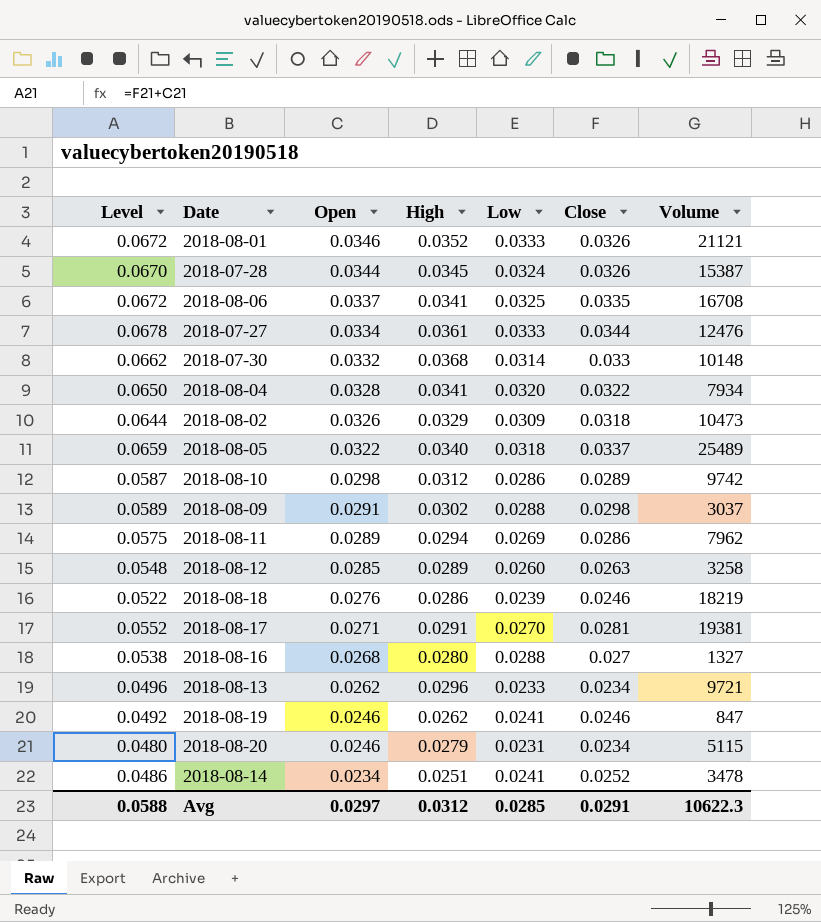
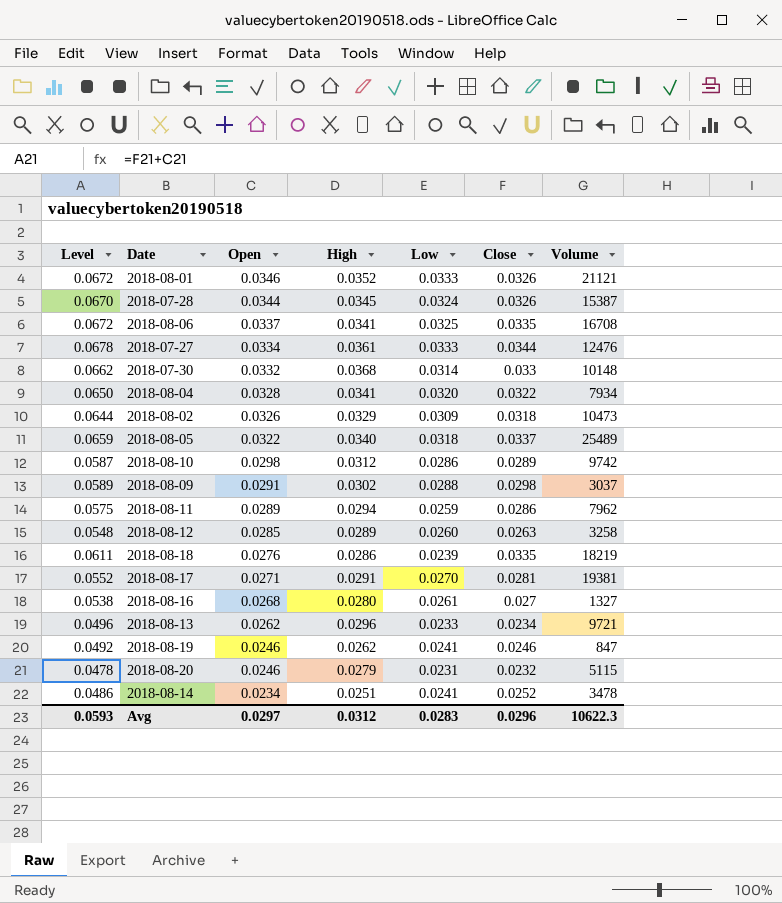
2018-08-11 | Low: 0.0269 -> 0.0259
2018-08-18 | Level: 0.0522 -> 0.0611
2018-08-18 | Close: 0.0246 -> 0.0335
2018-08-16 | Low: 0.0288 -> 0.0261
2018-08-20 | Level: 0.0480 -> 0.0478
2018-08-20 | Close: 0.0234 -> 0.0232
Avg | Level: 0.0588 -> 0.0593
Avg | Low: 0.0285 -> 0.0283
Avg | Close: 0.0291 -> 0.0296

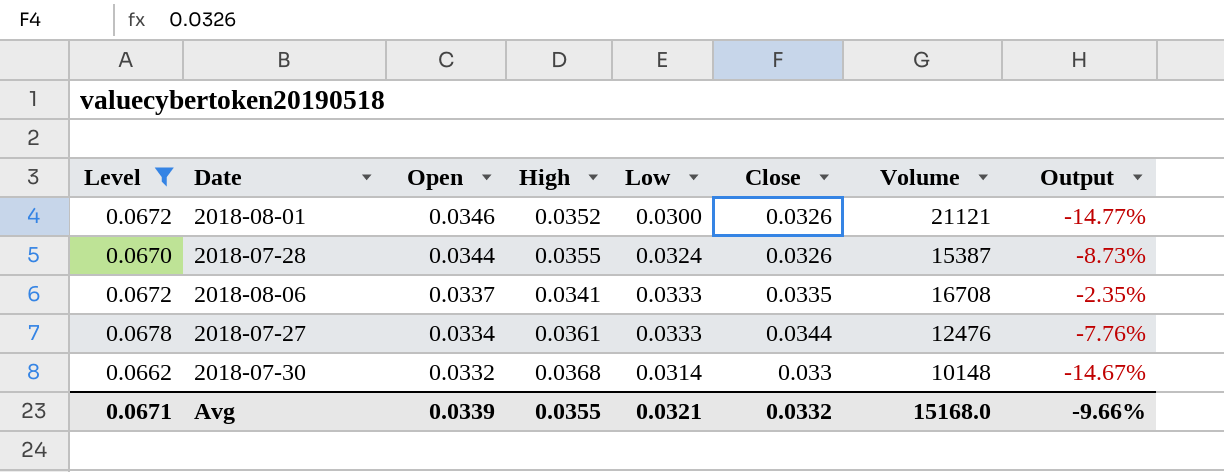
filter: none -> Level >= 0.0662
column Output | formula: none -> ([Low] - [High]) / [High]
2018-08-01 | Low: 0.0333 -> 0.0300
2018-07-28 | High: 0.0345 -> 0.0355
2018-08-06 | Low: 0.0325 -> 0.0333
Avg | Level: 0.0593 -> 0.0671
Avg | Open: 0.0297 -> 0.0339
Avg | High: 0.0312 -> 0.0355
Avg | Low: 0.0283 -> 0.0321
Avg | Close: 0.0296 -> 0.0332
Avg | Volume: 10622.3 -> 15168.0

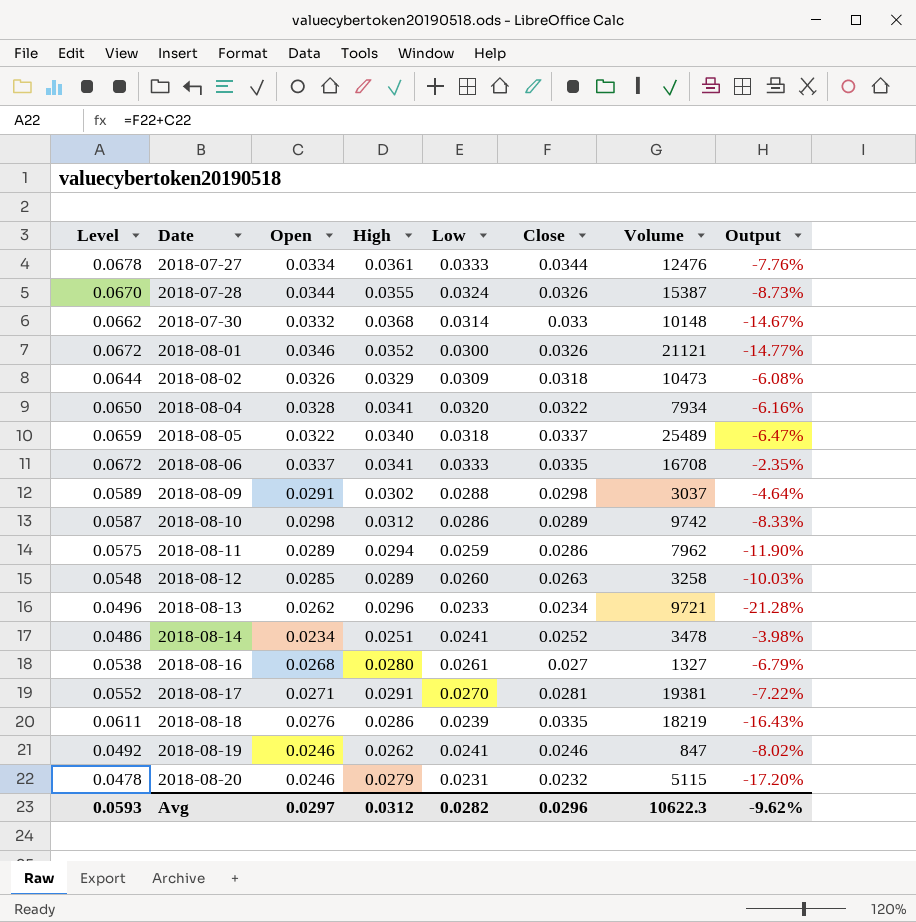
filter: Level >= 0.0662 -> none
row order: Open descending -> Date ascending
Avg | Level: 0.0671 -> 0.0593
Avg | Open: 0.0339 -> 0.0297
Avg | High: 0.0355 -> 0.0312
Avg | Low: 0.0321 -> 0.0282
Avg | Close: 0.0332 -> 0.0296
Avg | Volume: 15168.0 -> 10622.3
Avg | Output: -9.66% -> -9.62%

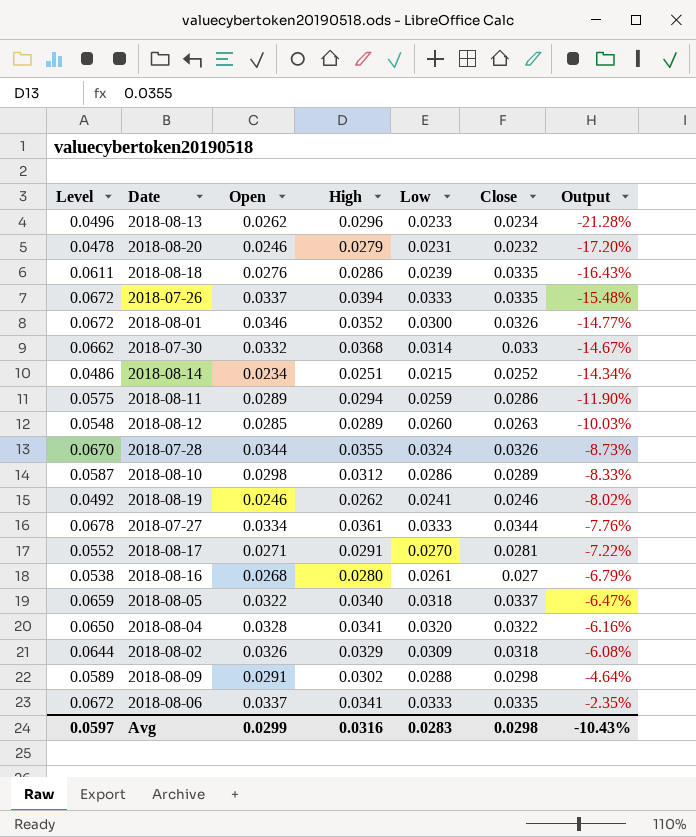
row order: Date ascending -> Output ascending
column Volume | position: 7 -> none
row 2018-07-26: none -> 0.0672 | 0.0337 | 0.0394 | 0.0333 | 0.0335 | -15.48%
2018-08-14 | Low: 0.0241 -> 0.0215
2018-08-14 | Output: -3.98% -> -14.34%
Avg | Level: 0.0593 -> 0.0597
Avg | Open: 0.0297 -> 0.0299
Avg | High: 0.0312 -> 0.0316
Avg | Low: 0.0282 -> 0.0283
Avg | Close: 0.0296 -> 0.0298
Avg | Output: -9.62% -> -10.43%

